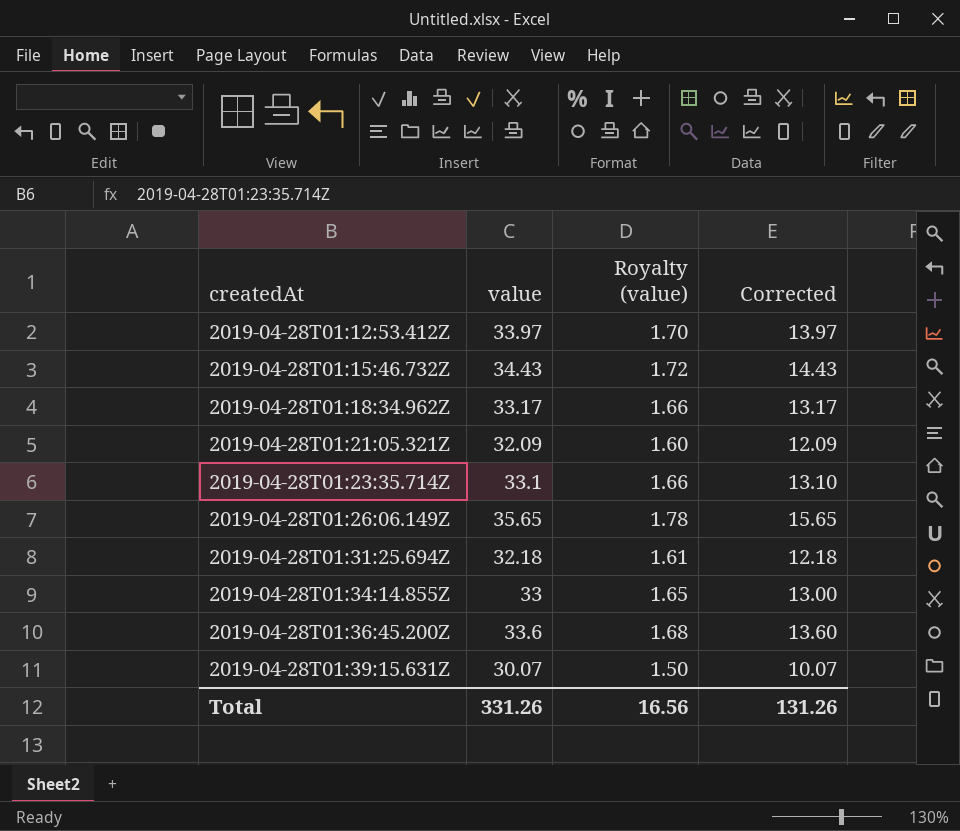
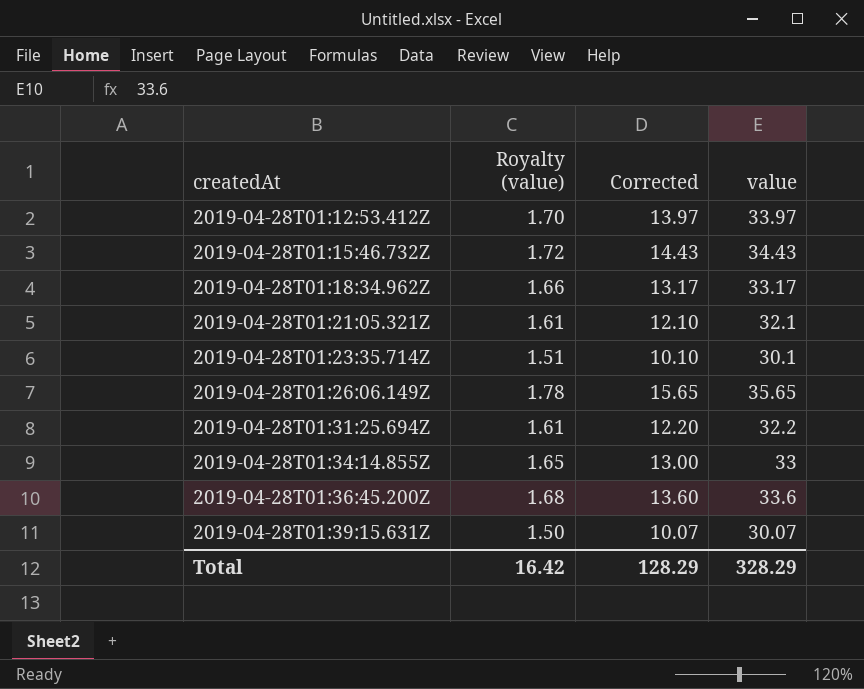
column value | position: 2 -> 4
2019-04-28T01:21:05.321Z | Royalty (value): 1.60 -> 1.61
2019-04-28T01:21:05.321Z | Corrected: 12.09 -> 12.10
2019-04-28T01:21:05.321Z | value: 32.09 -> 32.1
2019-04-28T01:23:35.714Z | Royalty (value): 1.66 -> 1.51
2019-04-28T01:23:35.714Z | Corrected: 13.10 -> 10.10
2019-04-28T01:23:35.714Z | value: 33.1 -> 30.1
2019-04-28T01:31:25.694Z | Corrected: 12.18 -> 12.20
2019-04-28T01:31:25.694Z | value: 32.18 -> 32.2
Total | Royalty (value): 16.56 -> 16.42
Total | Corrected: 131.26 -> 128.29
Total | value: 331.26 -> 328.29

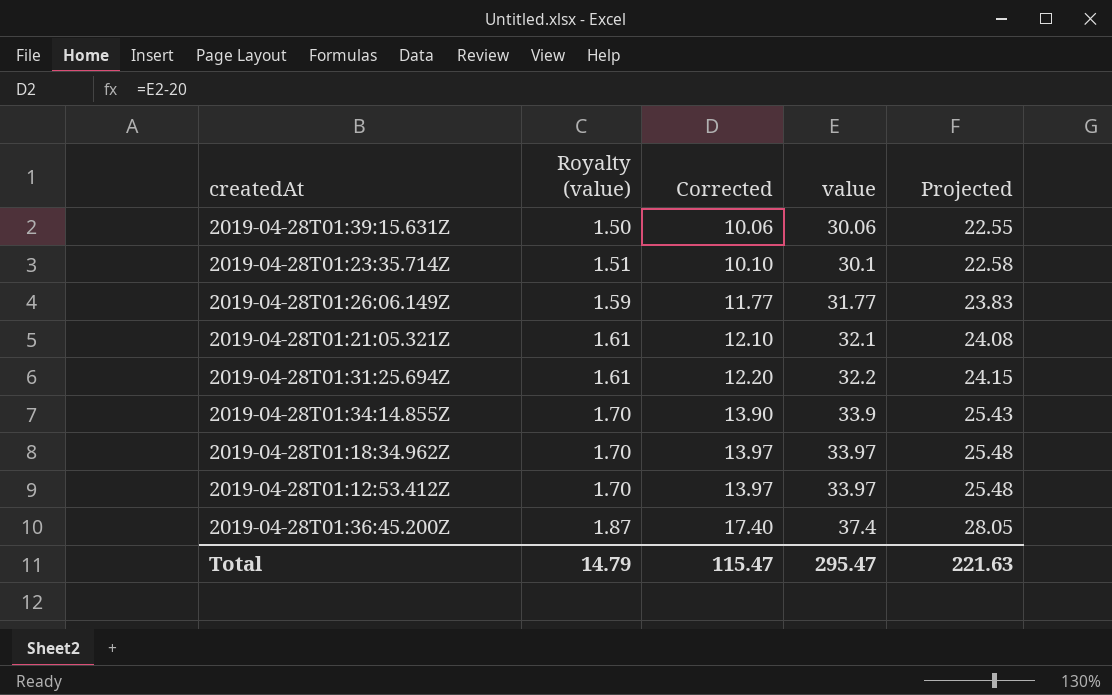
row order: createdAt ascending -> Royalty (value) ascending
column Projected | formula: none -> [value] * 0.75
row 2019-04-28T01:15:46.732Z: 1.72 | 14.43 | 34.43 -> none
2019-04-28T01:39:15.631Z | Corrected: 10.07 -> 10.06
2019-04-28T01:39:15.631Z | value: 30.07 -> 30.06
2019-04-28T01:26:06.149Z | Royalty (value): 1.78 -> 1.59
2019-04-28T01:26:06.149Z | Corrected: 15.65 -> 11.77
2019-04-28T01:26:06.149Z | value: 35.65 -> 31.77
2019-04-28T01:34:14.855Z | Royalty (value): 1.65 -> 1.70
2019-04-28T01:34:14.855Z | Corrected: 13.00 -> 13.90
2019-04-28T01:34:14.855Z | value: 33 -> 33.9
2019-04-28T01:18:34.962Z | Royalty (value): 1.66 -> 1.70
2019-04-28T01:18:34.962Z | Corrected: 13.17 -> 13.97
2019-04-28T01:18:34.962Z | value: 33.17 -> 33.97
2019-04-28T01:36:45.200Z | Royalty (value): 1.68 -> 1.87
2019-04-28T01:36:45.200Z | Corrected: 13.60 -> 17.40
2019-04-28T01:36:45.200Z | value: 33.6 -> 37.4
Total | Royalty (value): 16.42 -> 14.79
Total | Corrected: 128.29 -> 115.47
Total | value: 328.29 -> 295.47

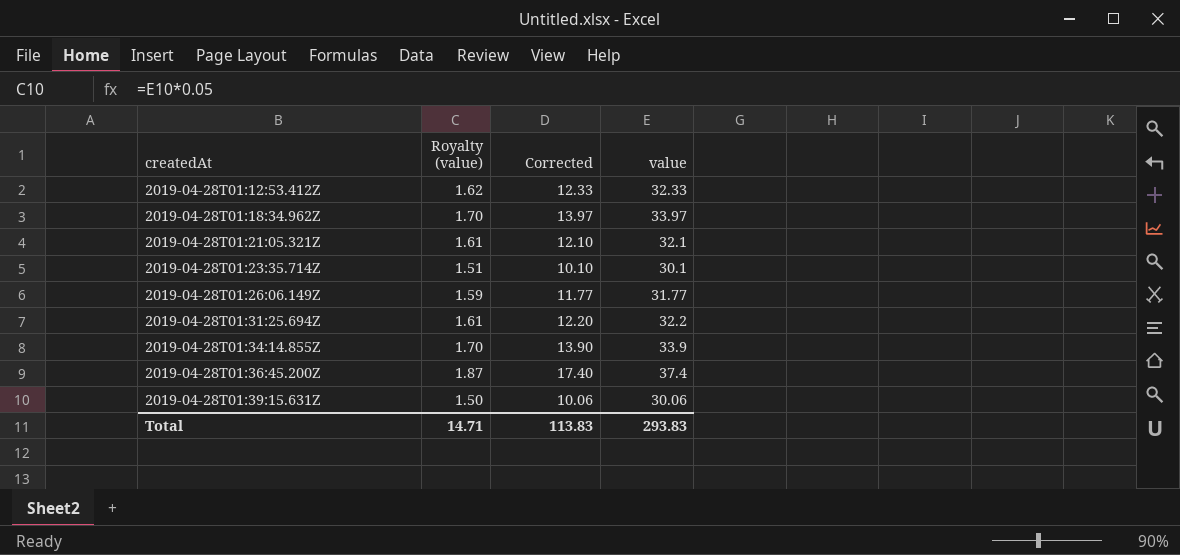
row order: Royalty (value) ascending -> createdAt ascending
column Projected | formula: [value] * 0.75 -> none
2019-04-28T01:12:53.412Z | Royalty (value): 1.70 -> 1.62
2019-04-28T01:12:53.412Z | Corrected: 13.97 -> 12.33
2019-04-28T01:12:53.412Z | value: 33.97 -> 32.33
Total | Royalty (value): 14.79 -> 14.71
Total | Corrected: 115.47 -> 113.83
Total | value: 295.47 -> 293.83

